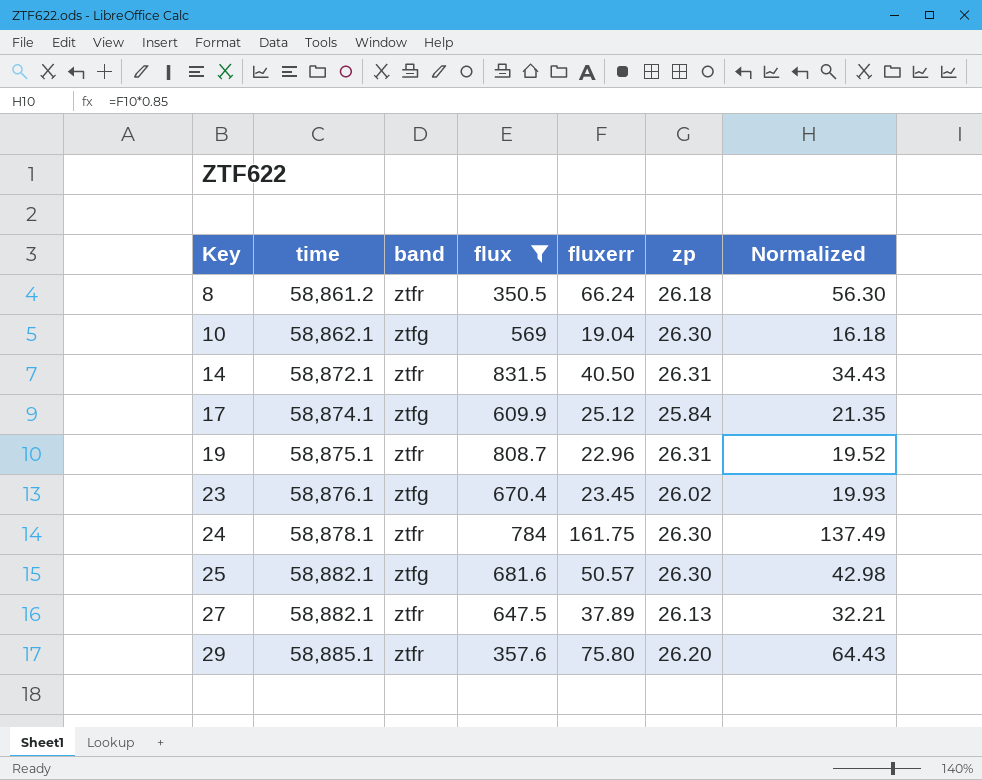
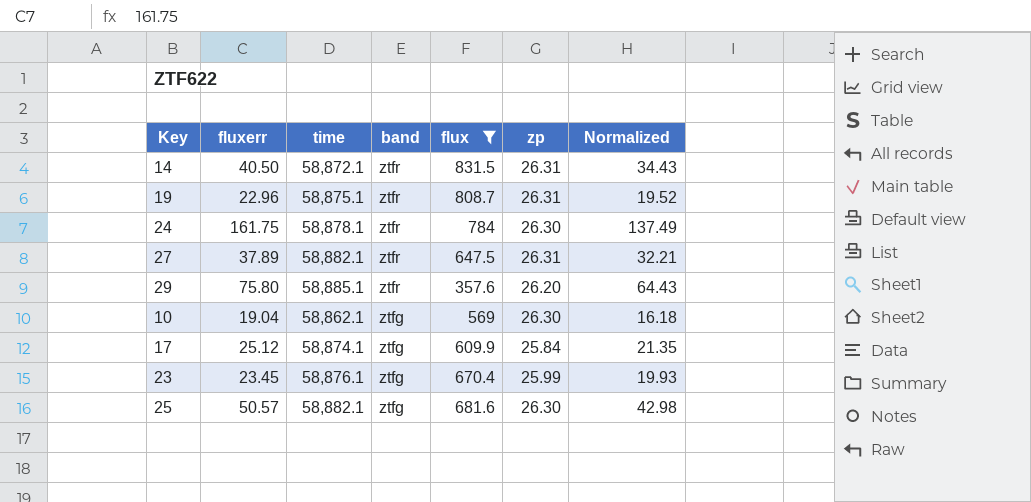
row order: Key ascending -> band descending
column fluxerr | position: 5 -> 2
row 8: 58,861.2 | ztfr | 350.5 | 66.24 | 26.18 | 56.30 -> none
27 | zp: 26.13 -> 26.31
23 | zp: 26.02 -> 25.99

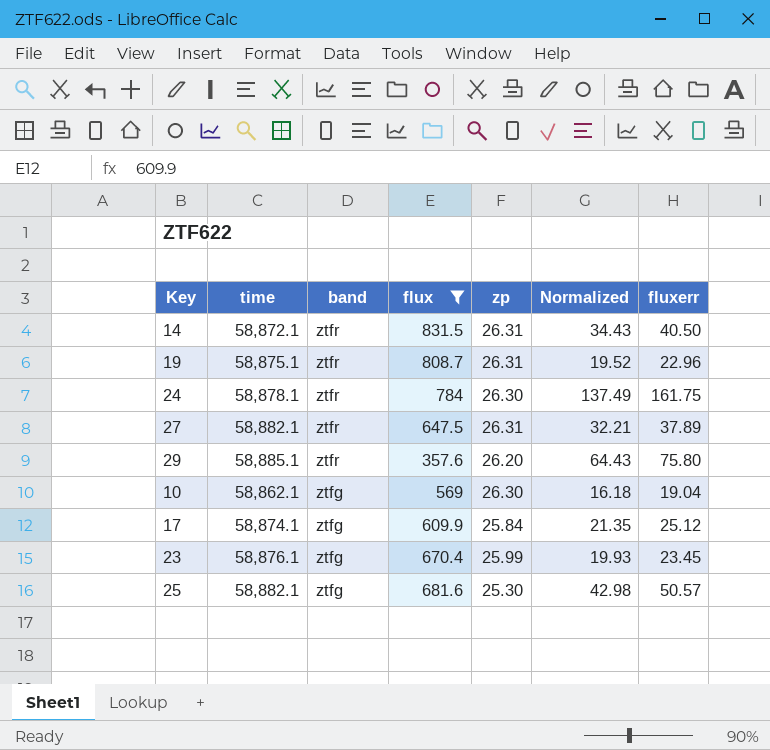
column fluxerr | position: 2 -> 7
25 | zp: 26.30 -> 25.30

